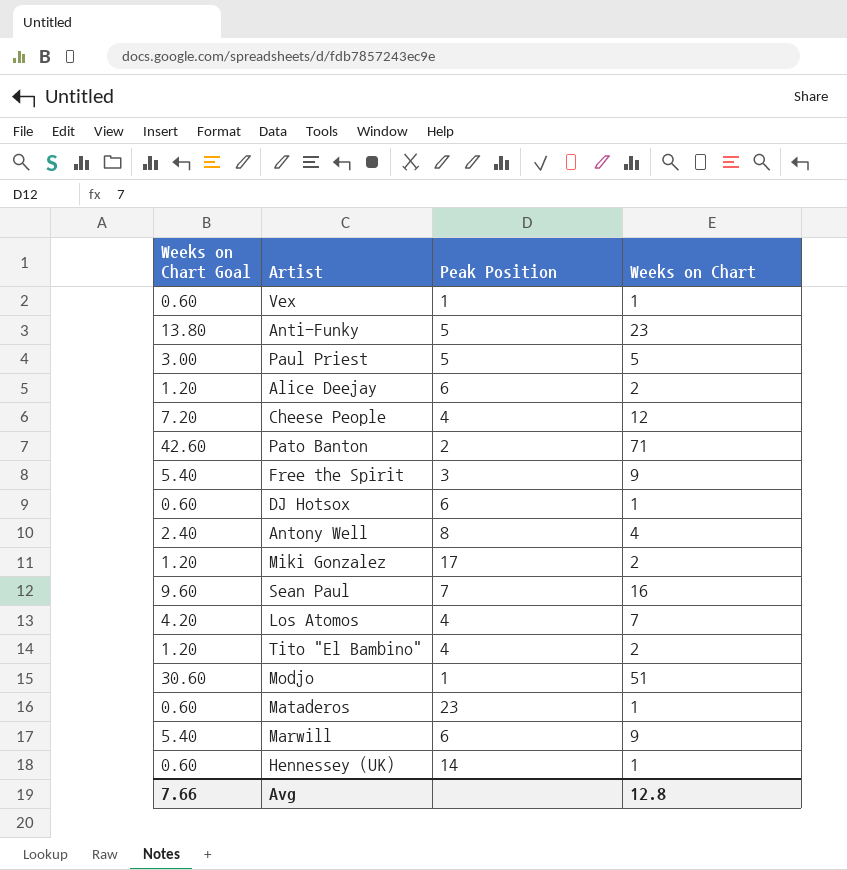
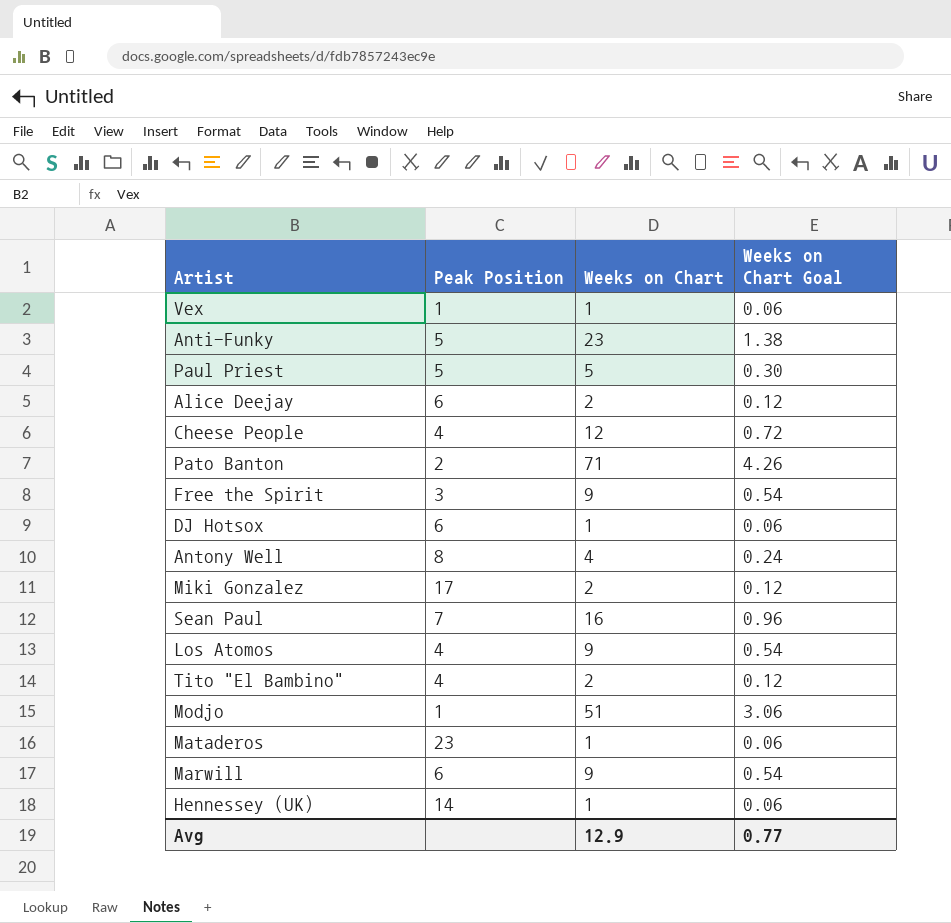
column Weeks on Chart Goal | formula: [Weeks on Chart] * 0.6 -> [Weeks on Chart] * 0.06
column Weeks on Chart Goal | position: 1 -> 4
Los Atomos | Weeks on Chart: 7 -> 9
Avg | Weeks on Chart: 12.8 -> 12.9
Avg | Weeks on Chart Goal: 7.66 -> 0.77

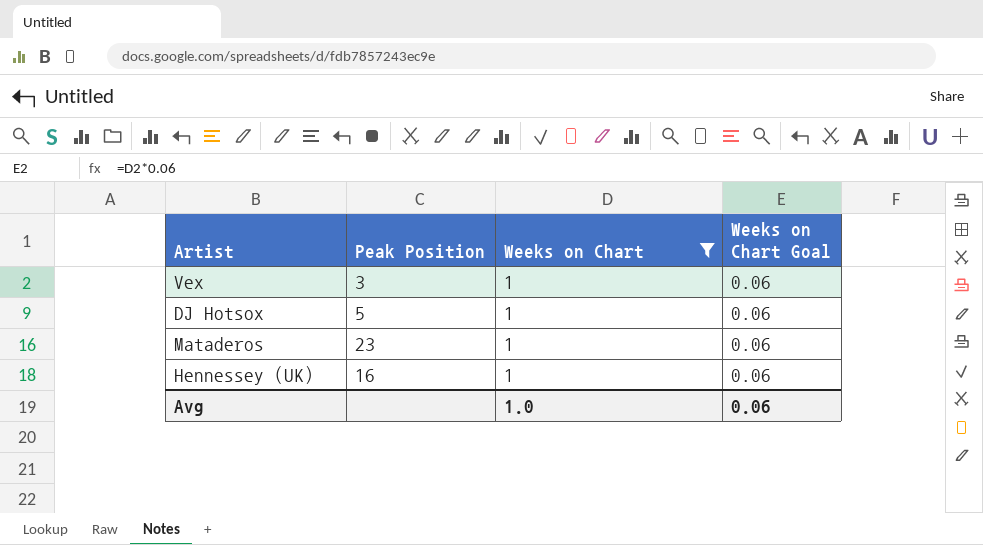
filter: none -> Weeks on Chart = 1
Vex | Peak Position: 1 -> 3
DJ Hotsox | Peak Position: 6 -> 5
Hennessey (UK) | Peak Position: 14 -> 16
Avg | Weeks on Chart: 12.9 -> 1.0
Avg | Weeks on Chart Goal: 0.77 -> 0.06

